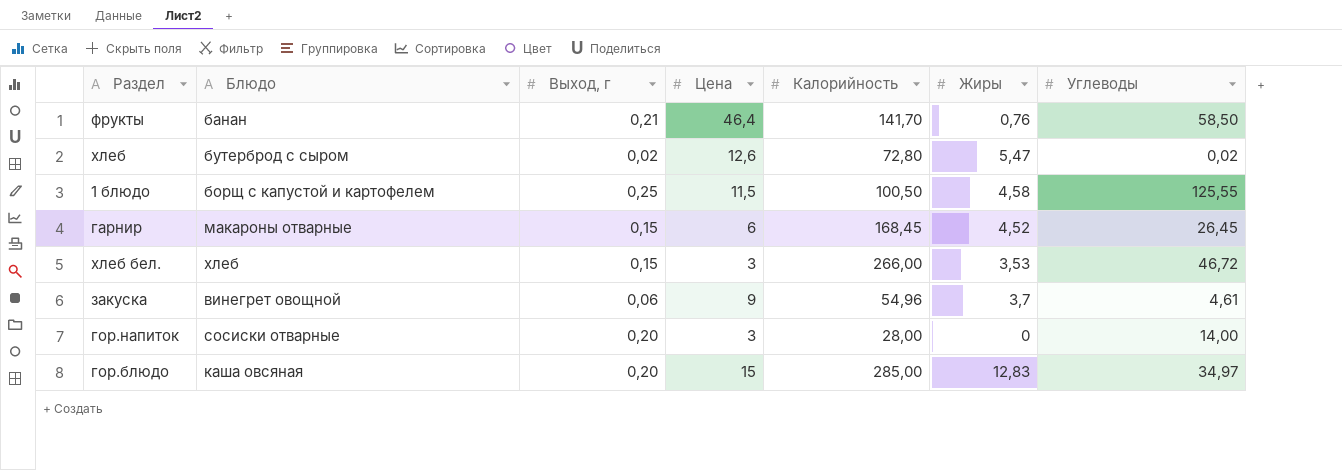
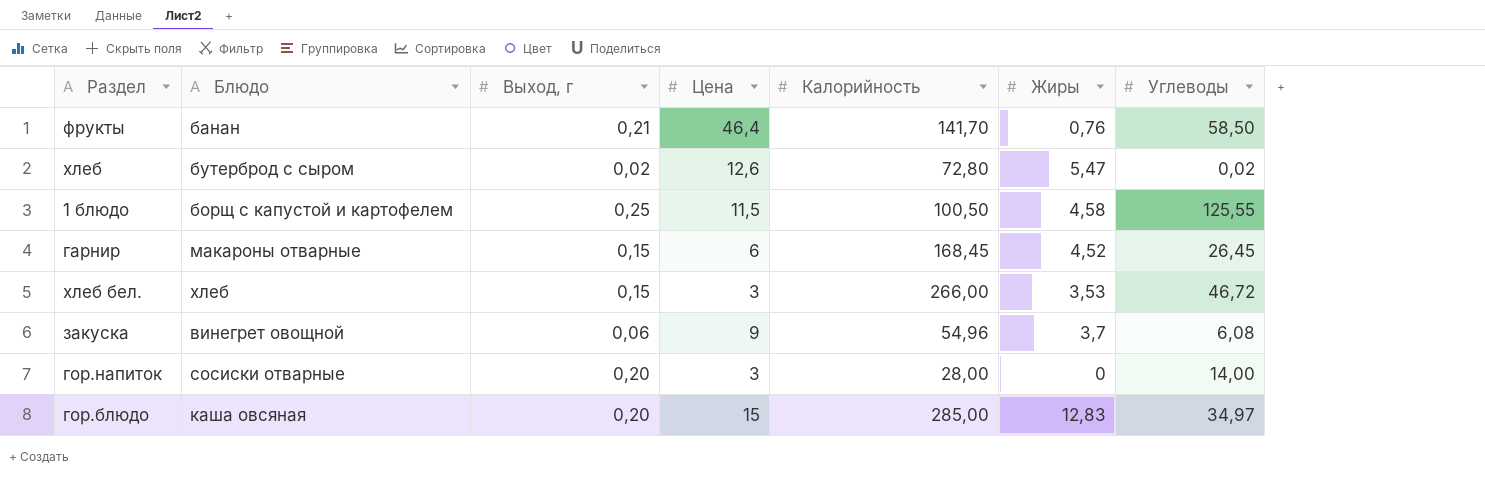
закуска | Углеводы: 4,61 -> 6,08

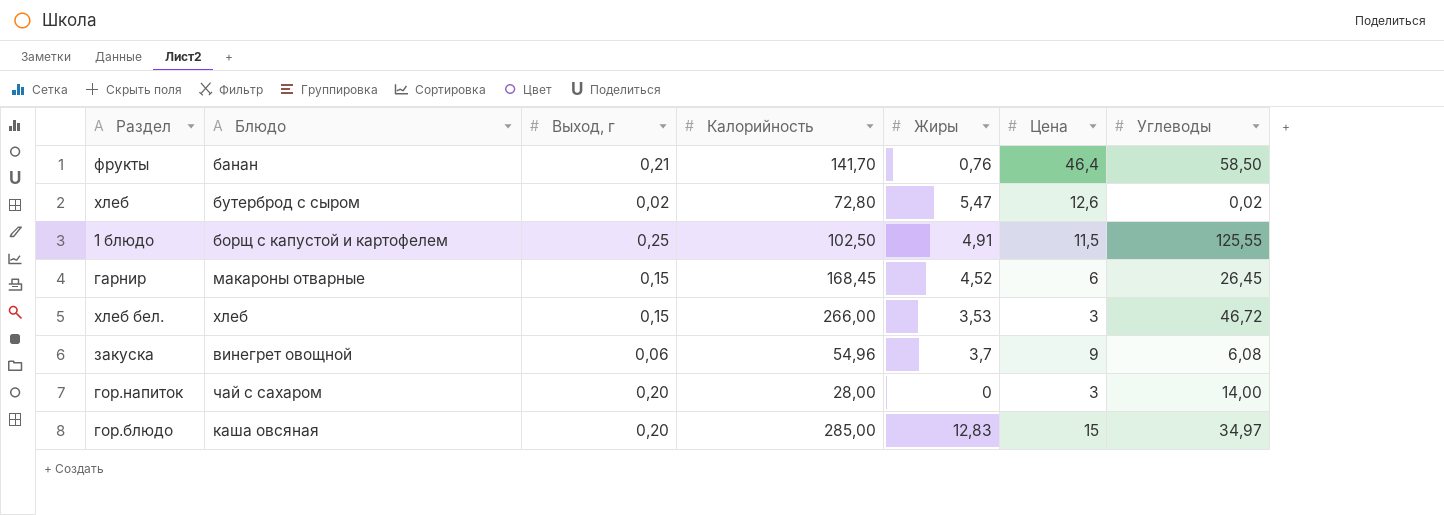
column Цена | position: 4 -> 6
1 блюдо | Калорийность: 100,50 -> 102,50
1 блюдо | Жиры: 4,58 -> 4,91
гор.напиток | Блюдо: сосиски отварные -> чай с сахаром

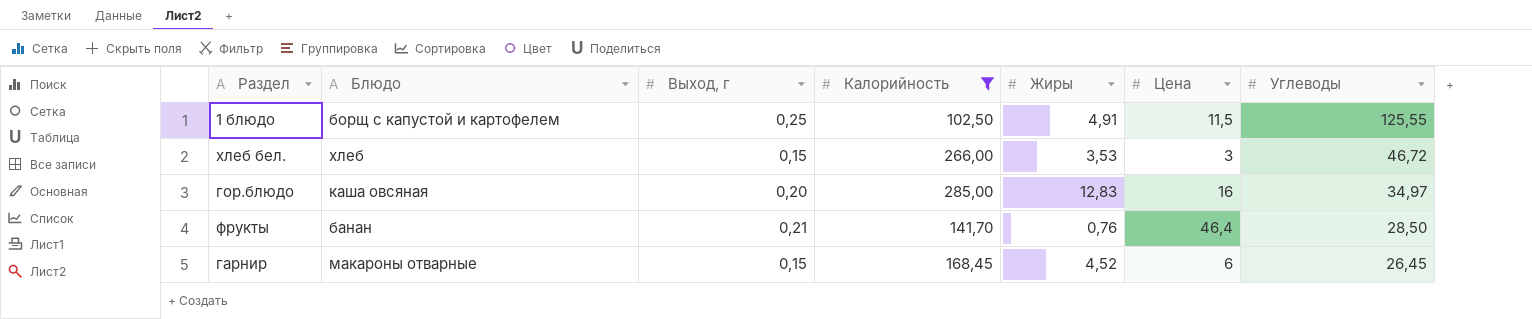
filter: none -> Калорийность >= 102,50
row order: none -> Углеводы descending
гор.блюдо | Цена: 15 -> 16
фрукты | Углеводы: 58,50 -> 28,50

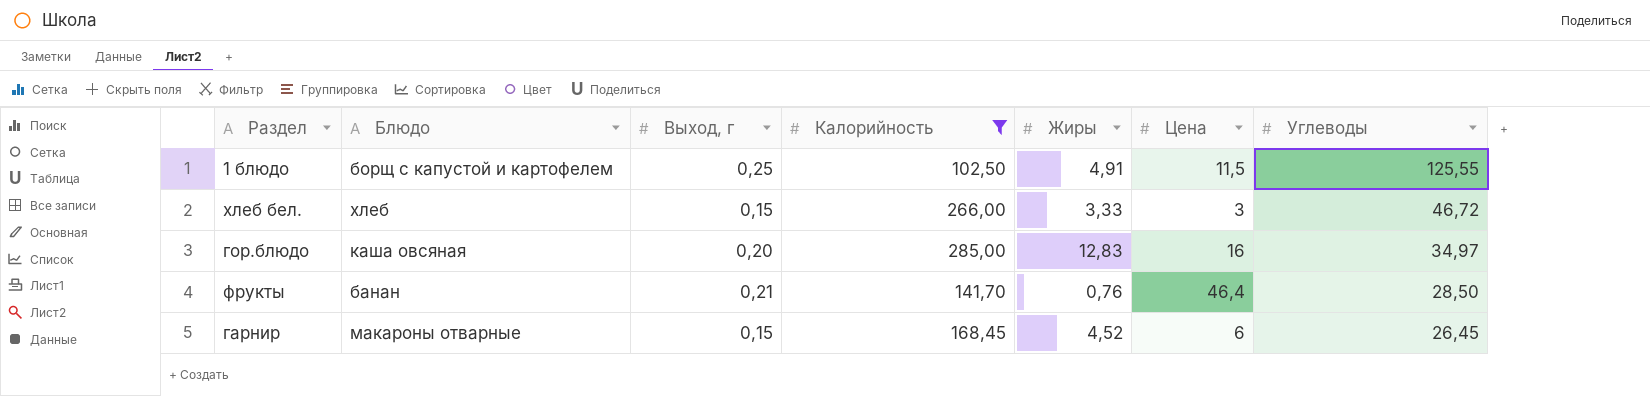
хлеб бел. | Жиры: 3,53 -> 3,33

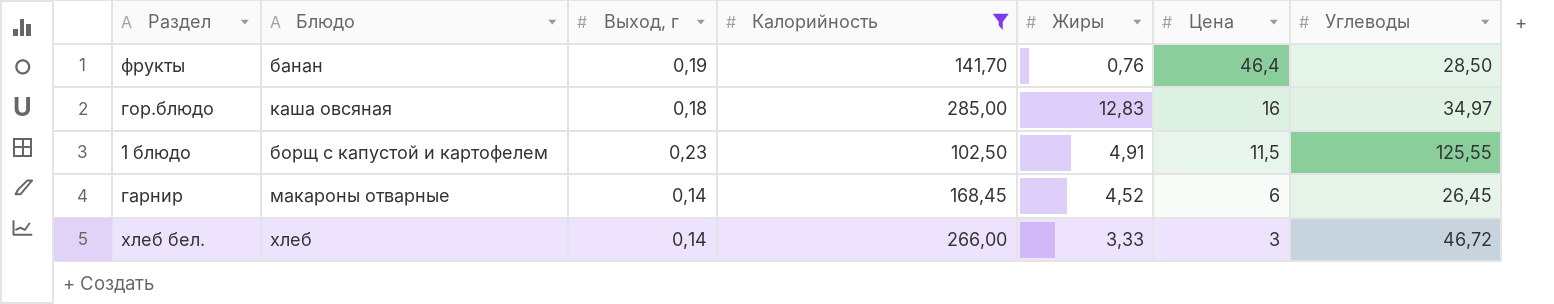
row order: Углеводы descending -> Цена descending
фрукты | Выход, г: 0,21 -> 0,19
гор.блюдо | Выход, г: 0,20 -> 0,18
1 блюдо | Выход, г: 0,25 -> 0,23
гарнир | Выход, г: 0,15 -> 0,14
хлеб бел. | Выход, г: 0,15 -> 0,14

